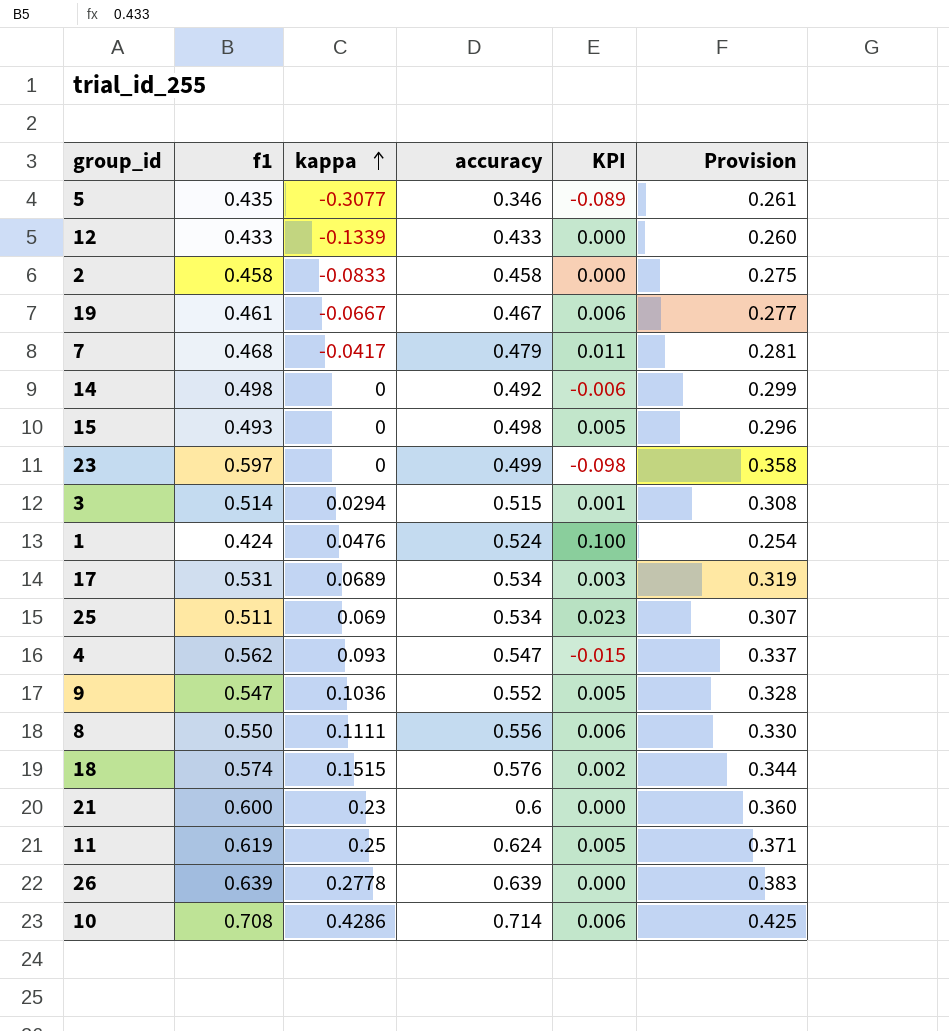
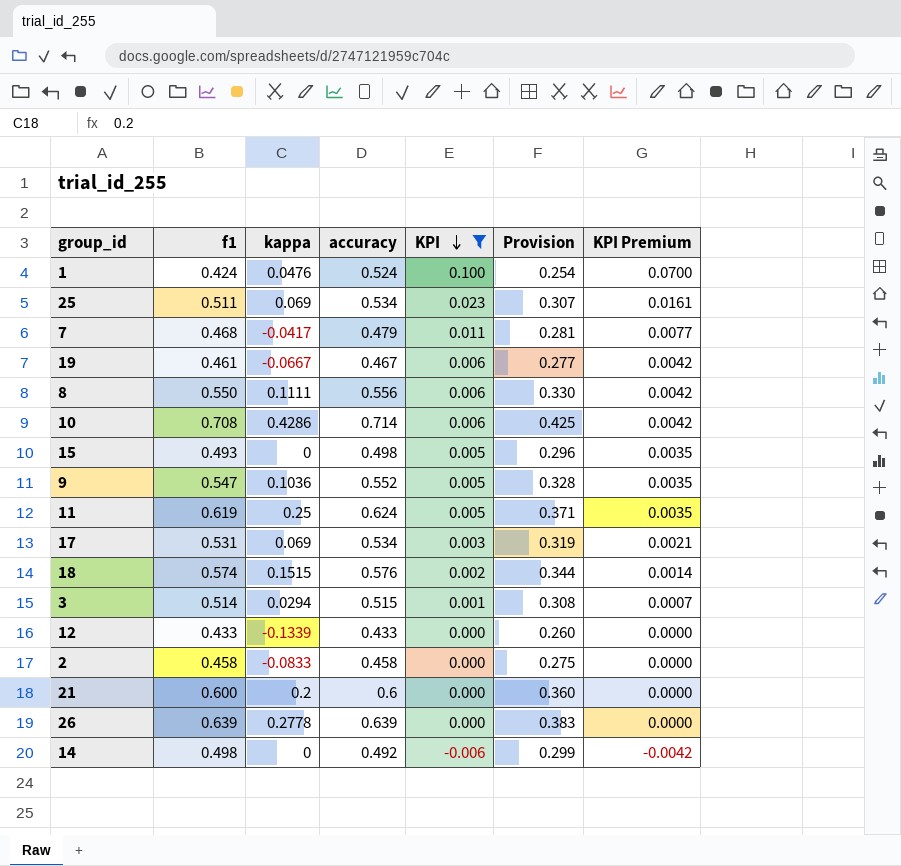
filter: none -> KPI >= -0.006
row order: kappa ascending -> KPI descending
column KPI Premium | formula: none -> [KPI] * 0.7
17 | kappa: 0.0689 -> 0.069
21 | kappa: 0.23 -> 0.2

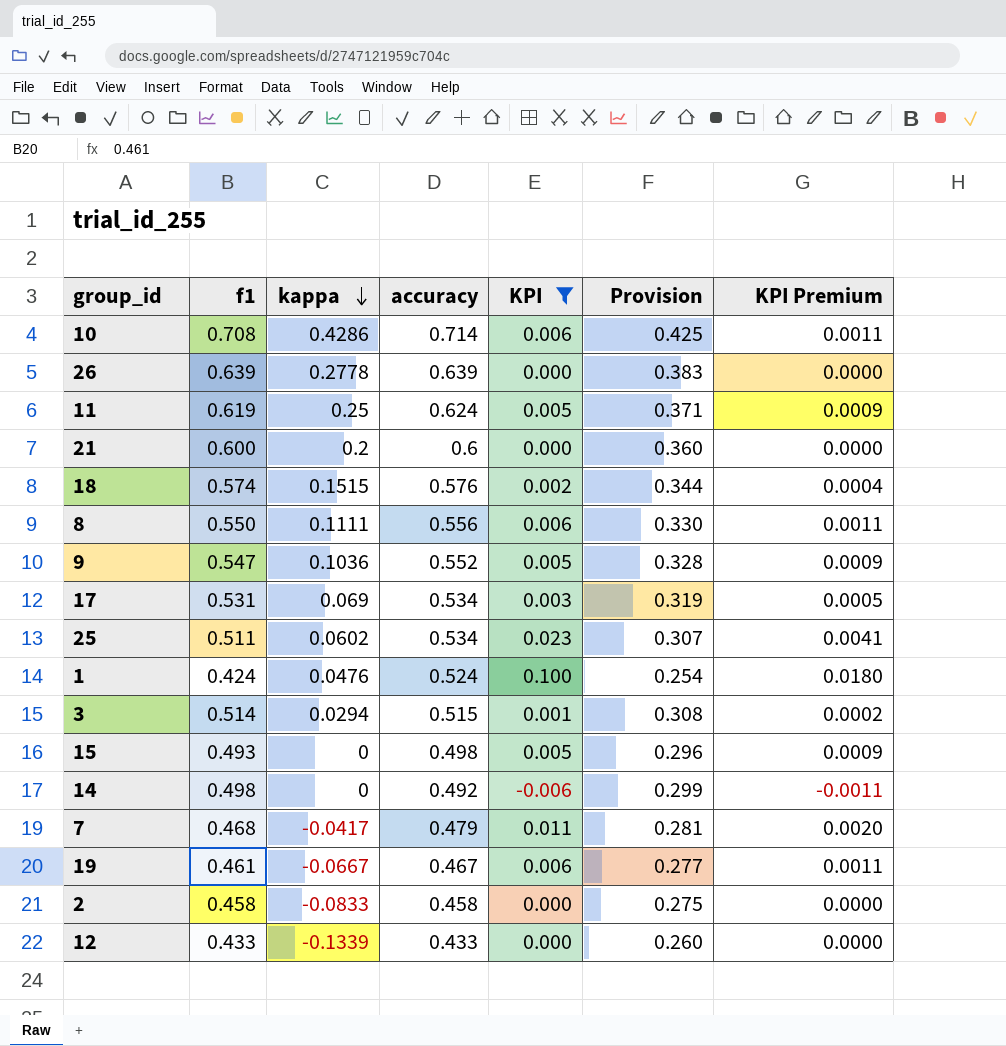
row order: KPI descending -> kappa descending
column KPI Premium | formula: [KPI] * 0.7 -> [KPI] * 0.18
25 | kappa: 0.069 -> 0.0602

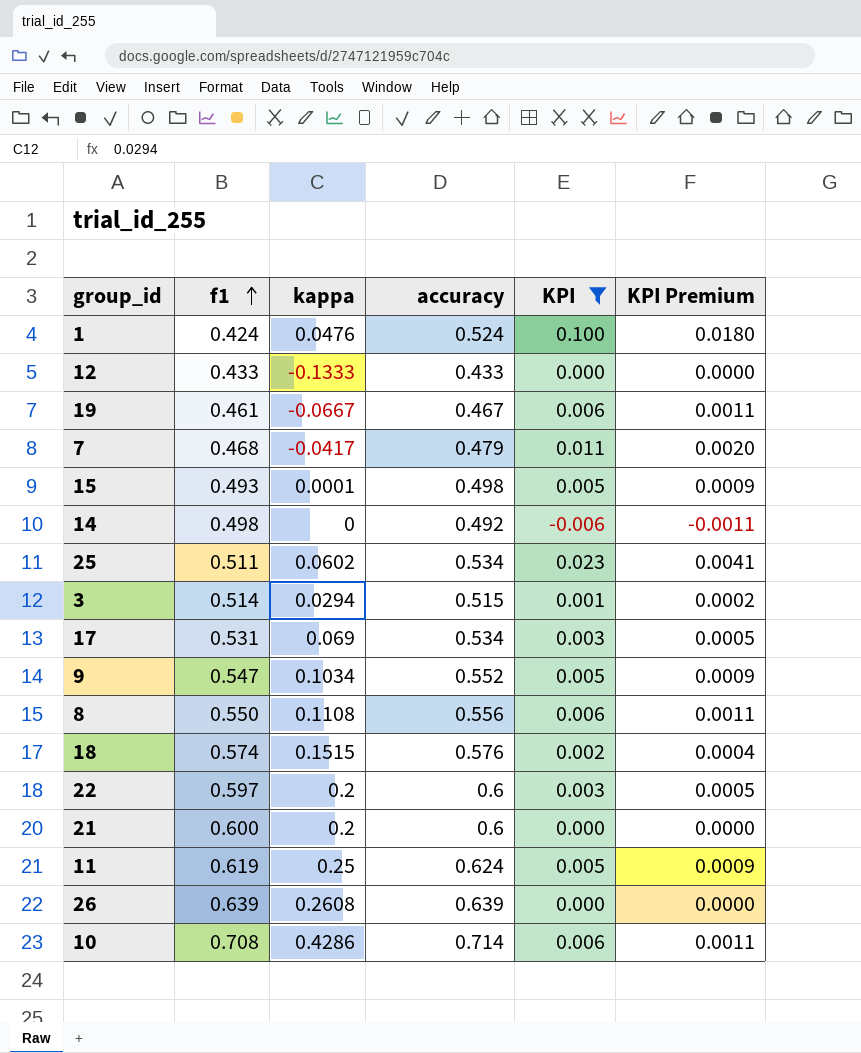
row order: kappa descending -> f1 ascending
column Provision | formula: [f1] * 0.6 -> none
row 2: 0.458 | -0.0833 | 0.458 | 0.000 | 0.275 | 0.0000 -> none
12 | kappa: -0.1339 -> -0.1333
15 | kappa: 0 -> 0.0001
9 | kappa: 0.1036 -> 0.1034
8 | kappa: 0.1111 -> 0.1108
row 22: none -> 0.597 | 0.2 | 0.6 | 0.003 | 0.0005
26 | kappa: 0.2778 -> 0.2608

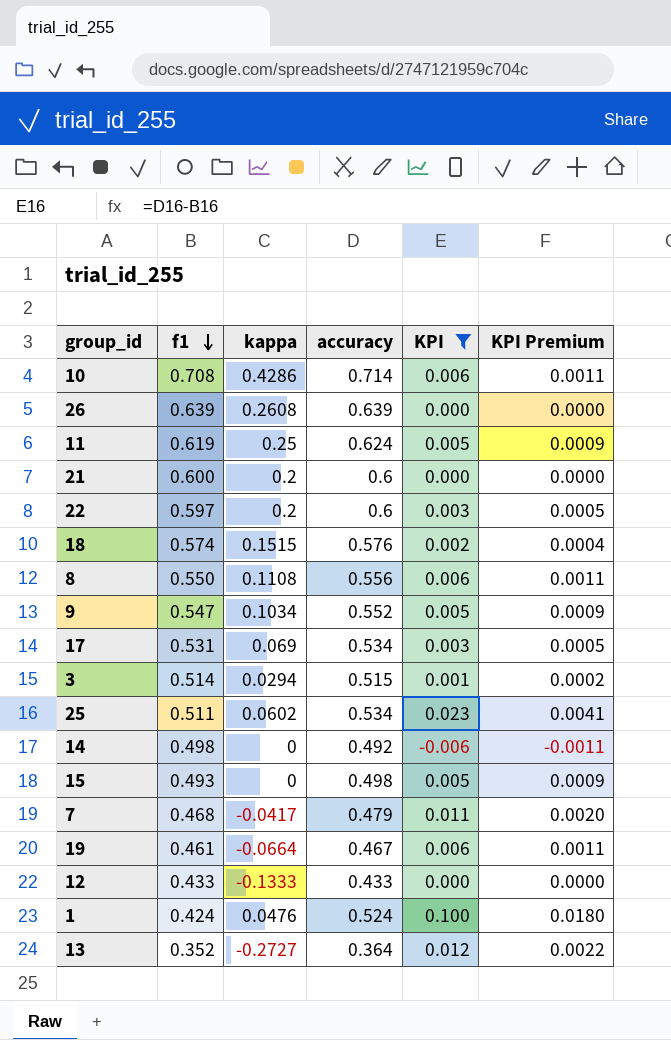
row order: f1 ascending -> f1 descending
15 | kappa: 0.0001 -> 0
19 | kappa: -0.0667 -> -0.0664
row 13: none -> 0.352 | -0.2727 | 0.364 | 0.012 | 0.0022

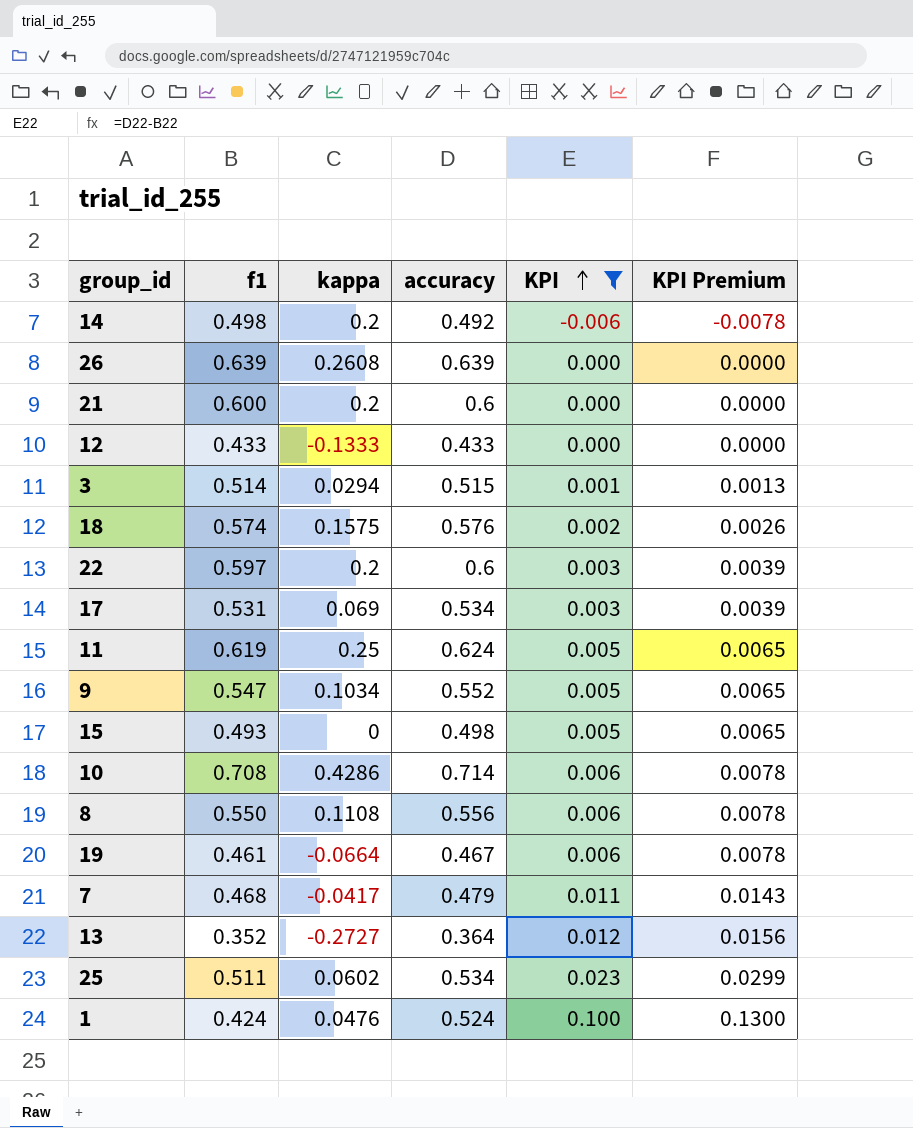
row order: f1 descending -> KPI ascending
column KPI Premium | formula: [KPI] * 0.18 -> [KPI] * 1.3
14 | kappa: 0 -> 0.2
18 | kappa: 0.1515 -> 0.1575

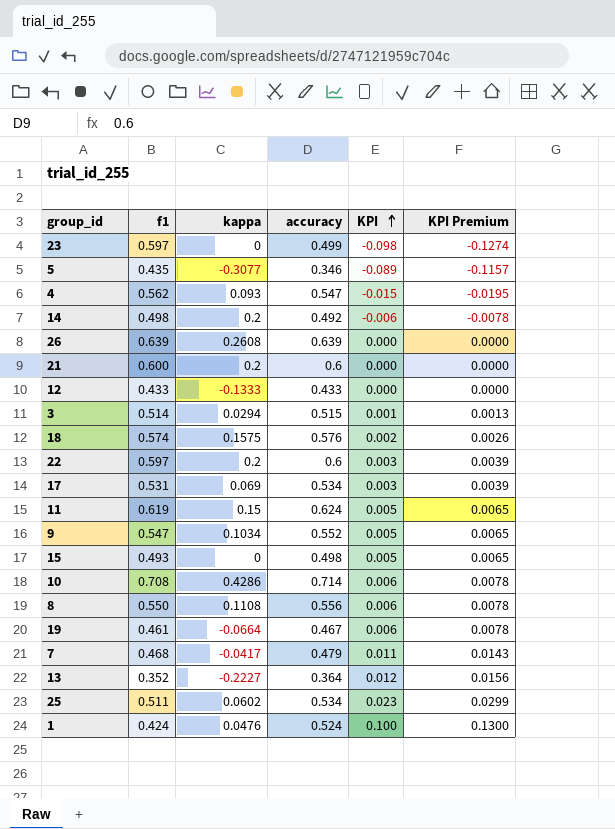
filter: KPI >= -0.006 -> none
11 | kappa: 0.25 -> 0.15
13 | kappa: -0.2727 -> -0.2227

